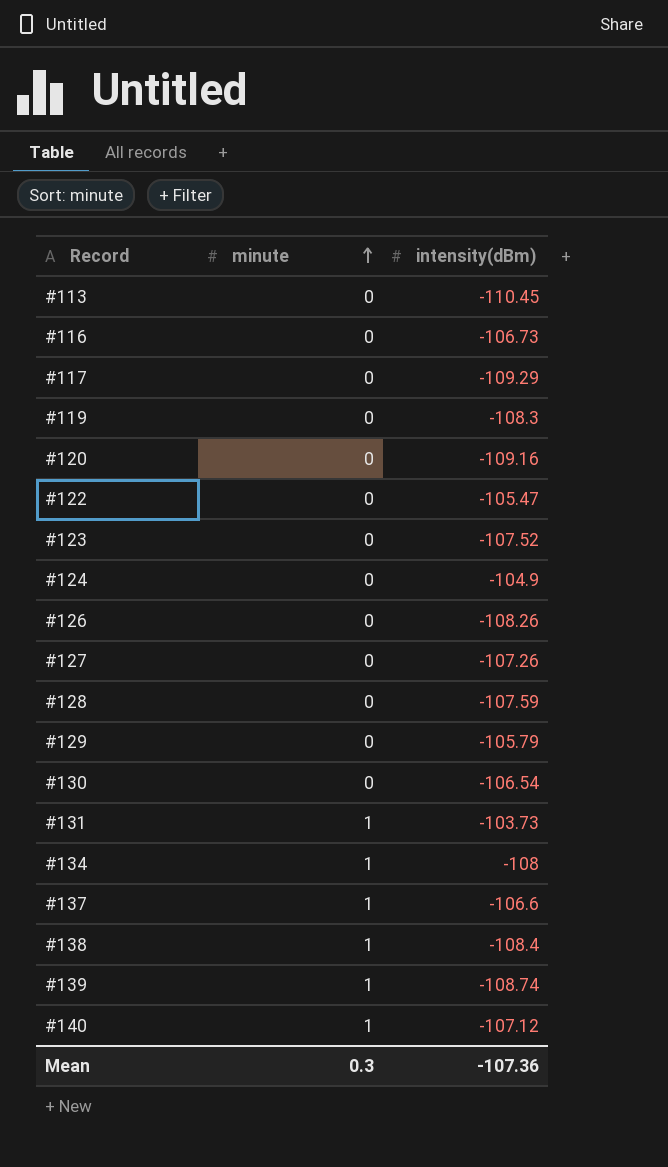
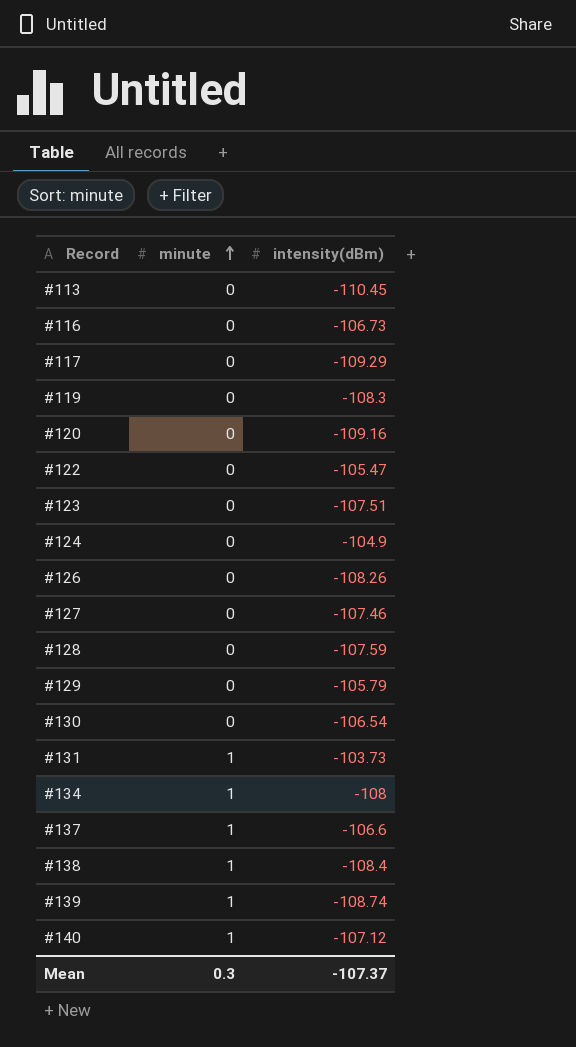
#123 | intensity(dBm): -107.52 -> -107.51
#127 | intensity(dBm): -107.26 -> -107.46
Mean | intensity(dBm): -107.36 -> -107.37

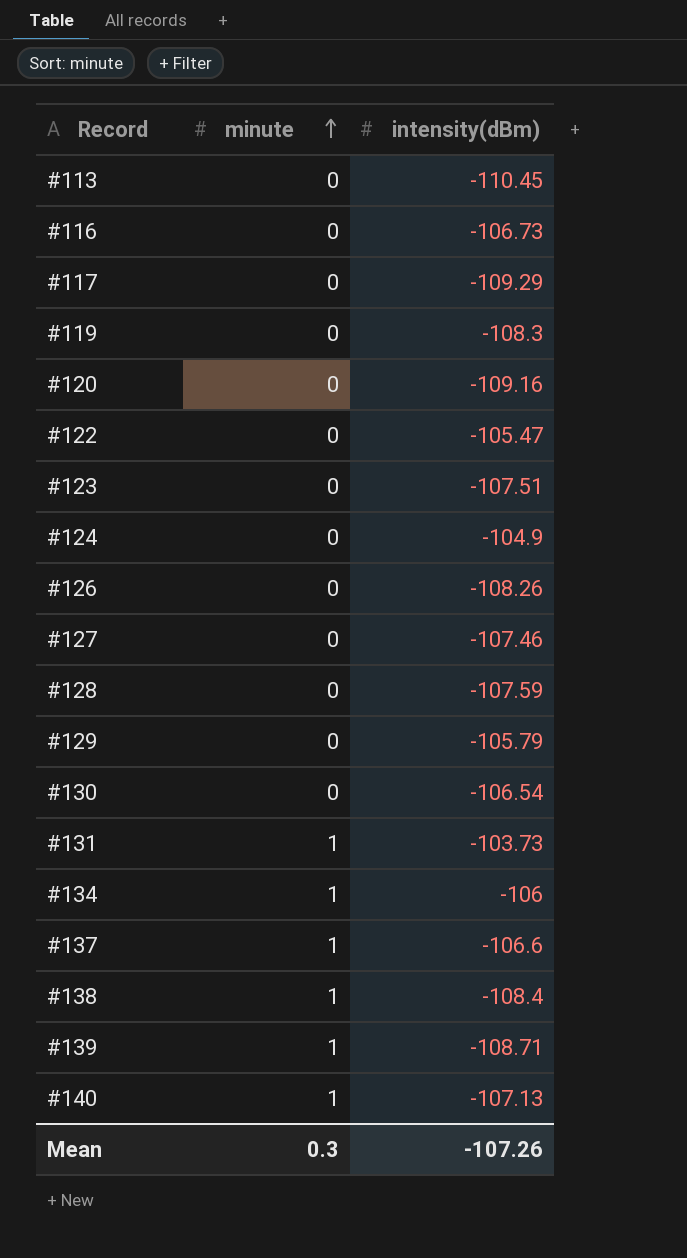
#134 | intensity(dBm): -108 -> -106
#139 | intensity(dBm): -108.74 -> -108.71
#140 | intensity(dBm): -107.12 -> -107.13
Mean | intensity(dBm): -107.37 -> -107.26

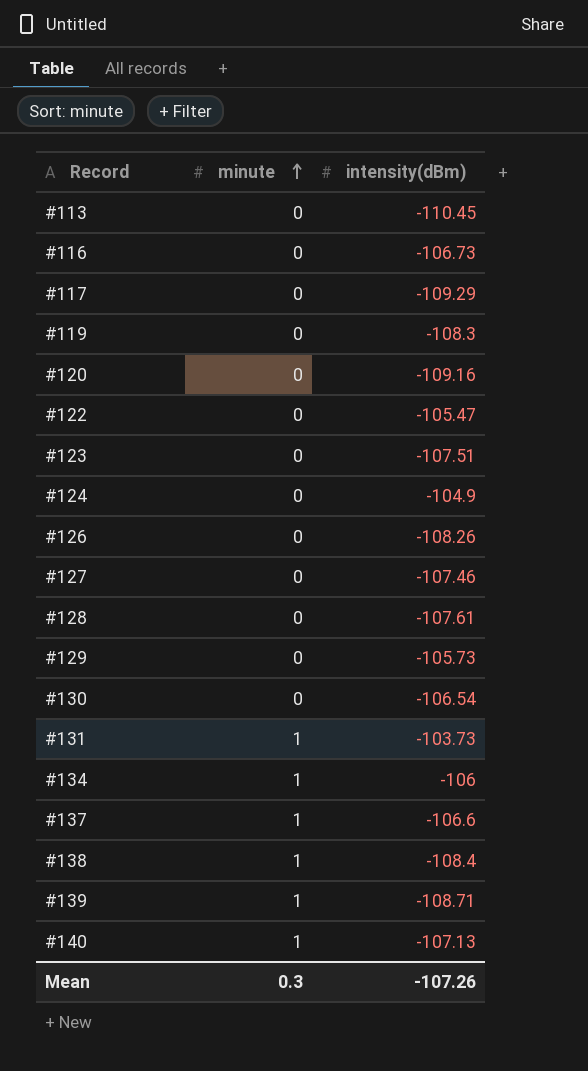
#128 | intensity(dBm): -107.59 -> -107.61
#129 | intensity(dBm): -105.79 -> -105.73

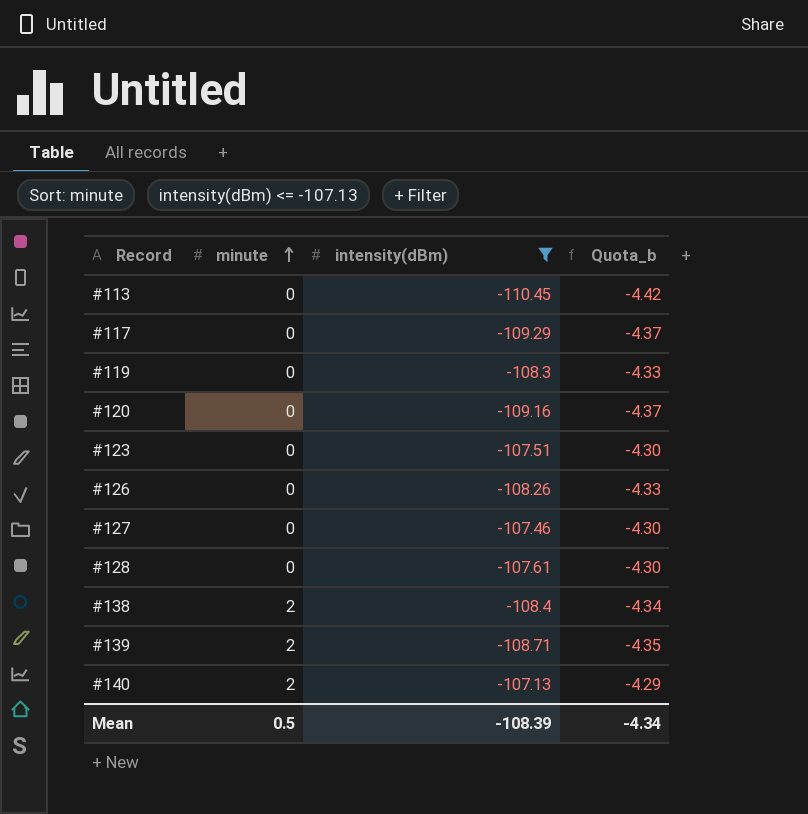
filter: none -> intensity(dBm) <= -107.13
column Quota_b | formula: none -> [intensity(dBm)] * 0.04
#138 | minute: 1 -> 2
#139 | minute: 1 -> 2
#140 | minute: 1 -> 2
Mean | minute: 0.3 -> 0.5
Mean | intensity(dBm): -107.26 -> -108.39

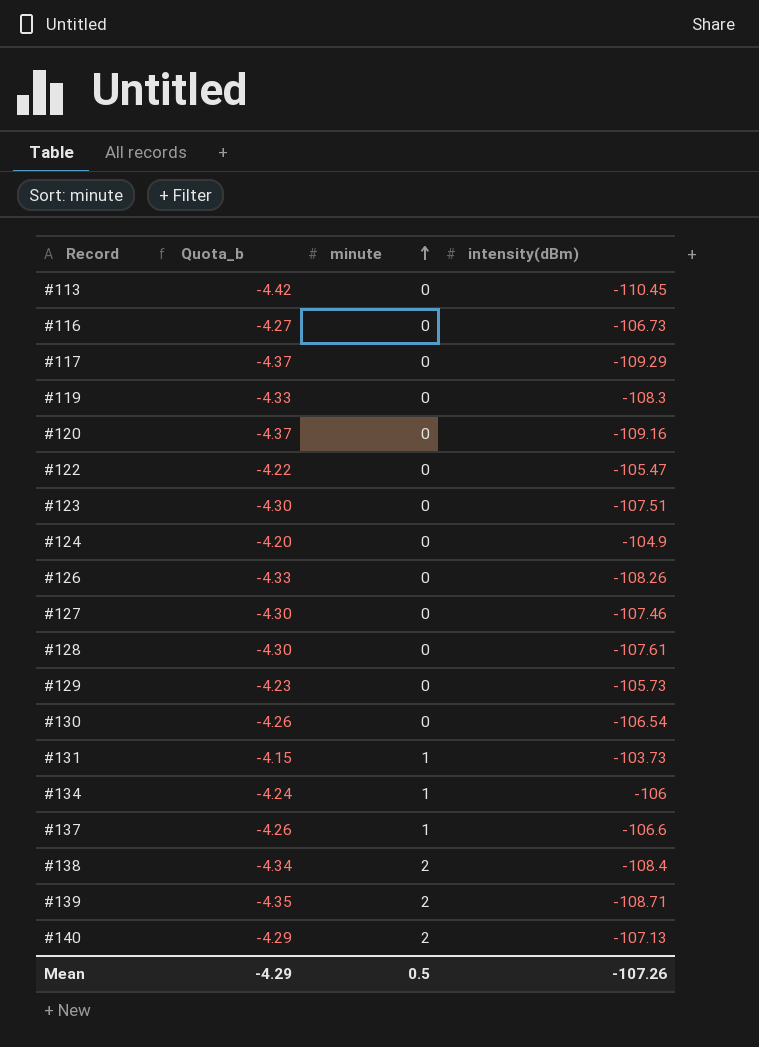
filter: intensity(dBm) <= -107.13 -> none
column Quota_b | position: 4 -> 2
Mean | Quota_b: -4.34 -> -4.29
Mean | intensity(dBm): -108.39 -> -107.26

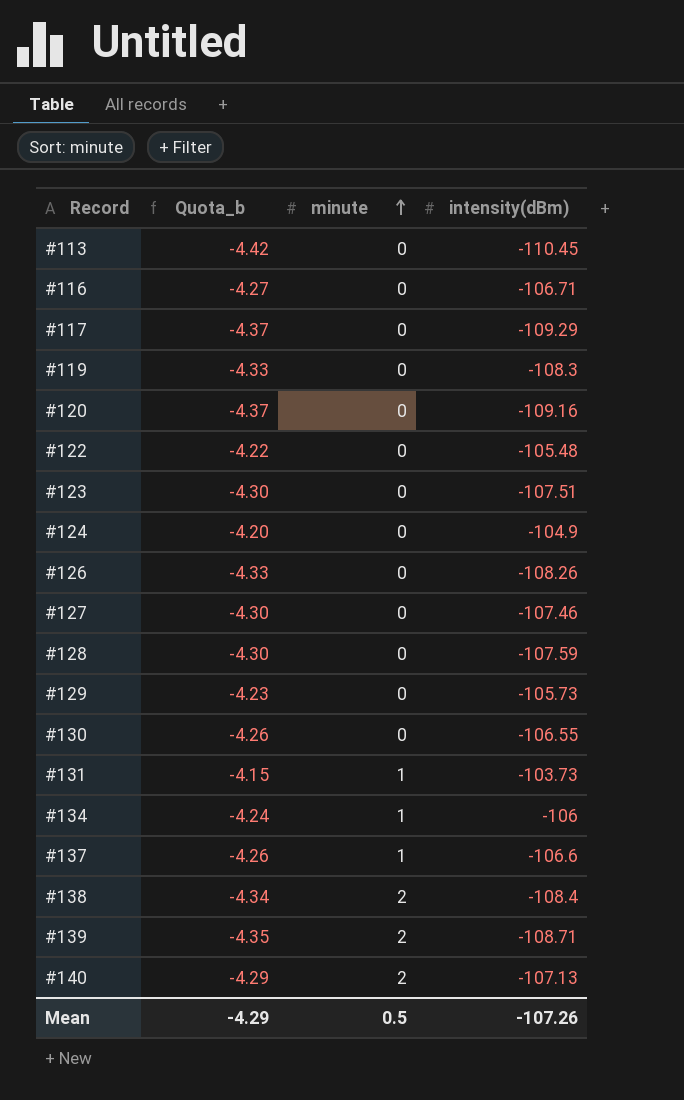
#116 | intensity(dBm): -106.73 -> -106.71
#122 | intensity(dBm): -105.47 -> -105.48
#128 | intensity(dBm): -107.61 -> -107.59
#130 | intensity(dBm): -106.54 -> -106.55

